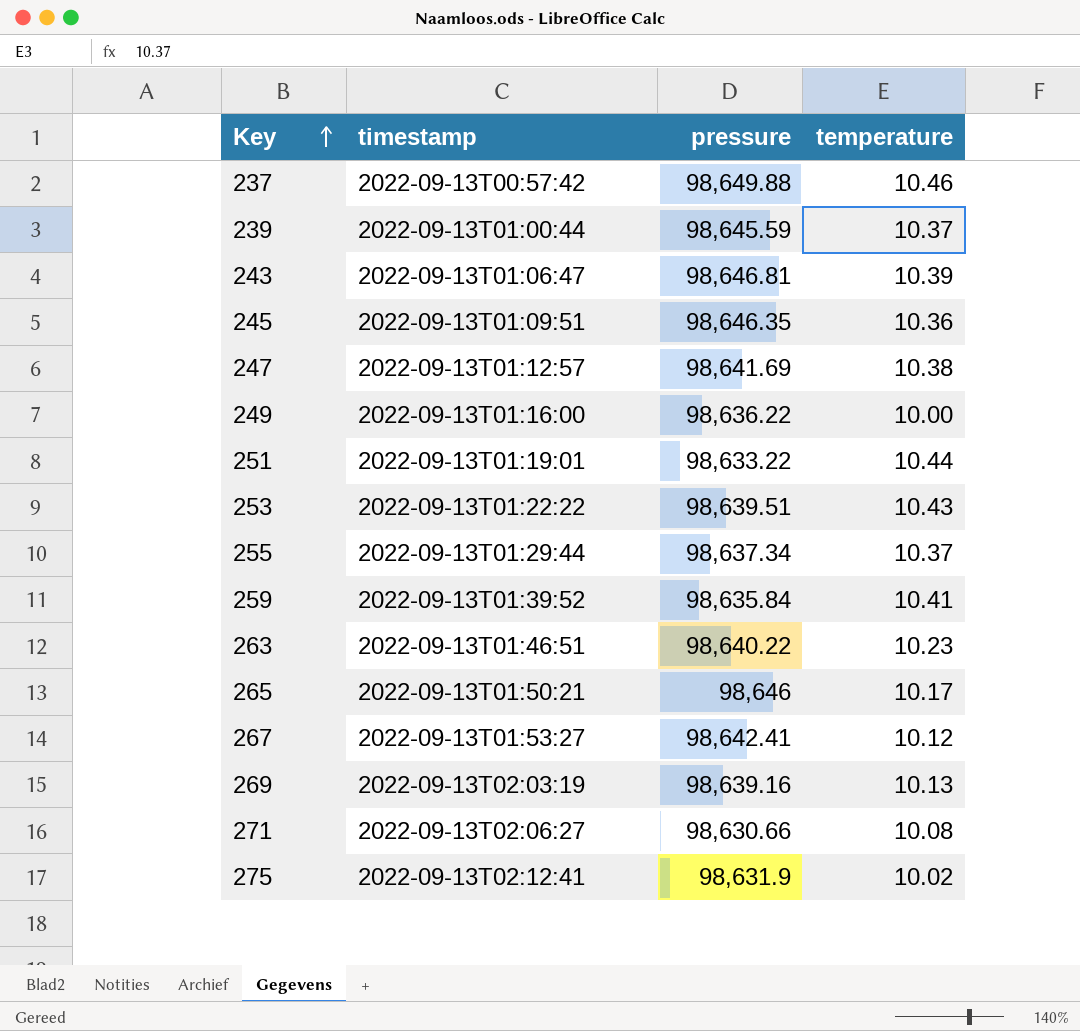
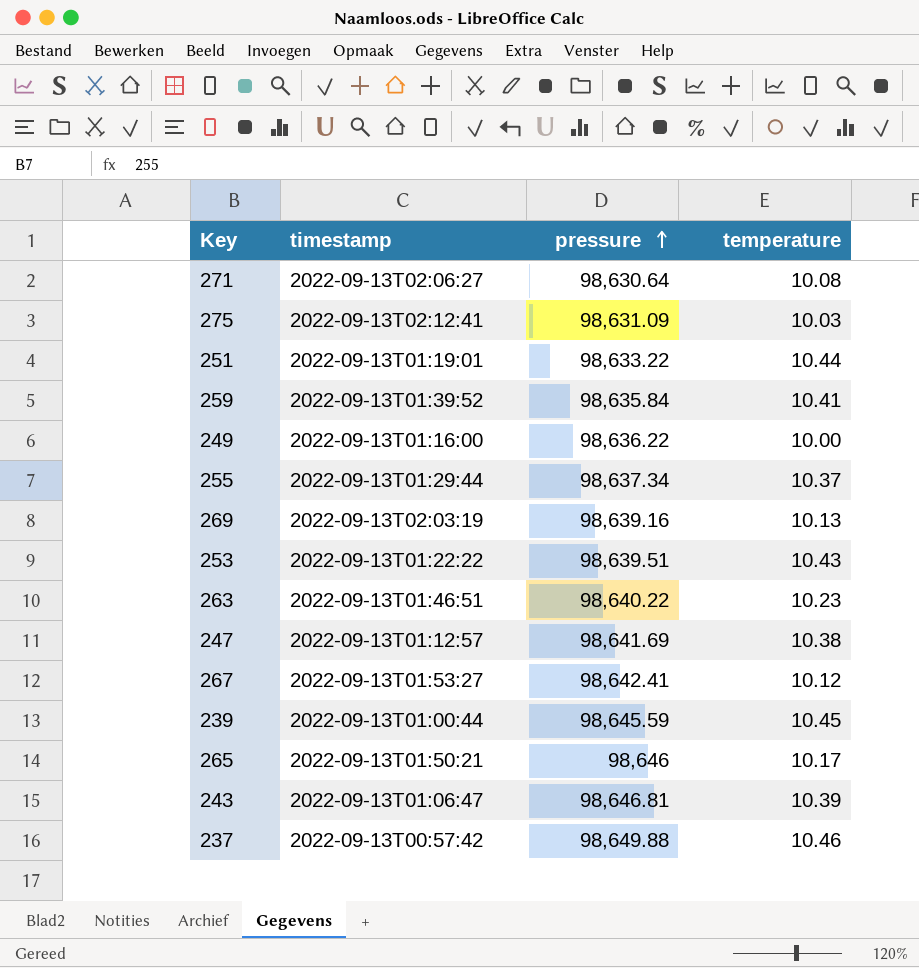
row order: Key ascending -> pressure ascending
row 245: 2022-09-13T01:09:51 | 98,646.35 | 10.36 -> none
271 | pressure: 98,630.66 -> 98,630.64
275 | pressure: 98,631.9 -> 98,631.09
275 | temperature: 10.02 -> 10.03
239 | temperature: 10.37 -> 10.45

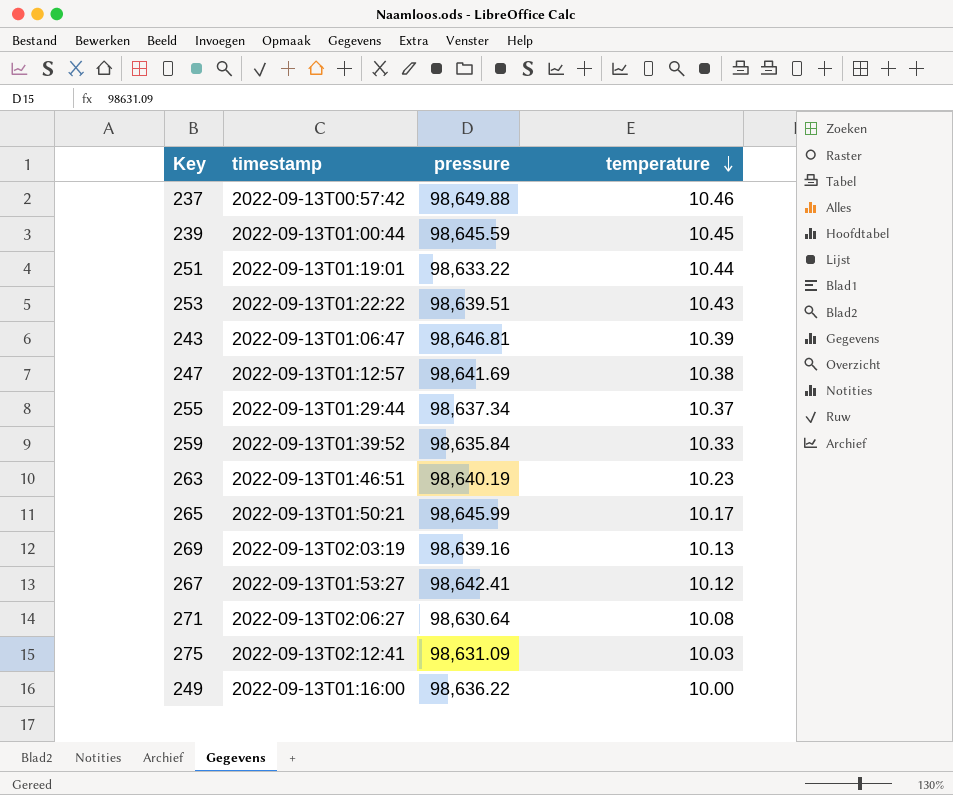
row order: pressure ascending -> temperature descending
259 | temperature: 10.41 -> 10.33
263 | pressure: 98,640.22 -> 98,640.19
265 | pressure: 98,646 -> 98,645.99

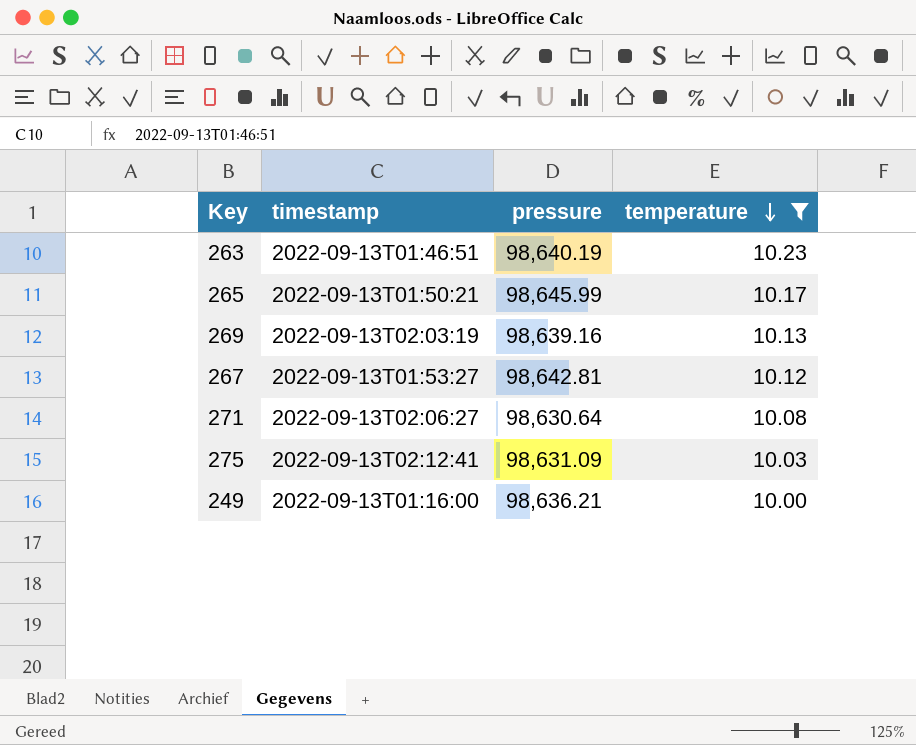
filter: none -> temperature <= 10.23
267 | pressure: 98,642.41 -> 98,642.81
249 | pressure: 98,636.22 -> 98,636.21

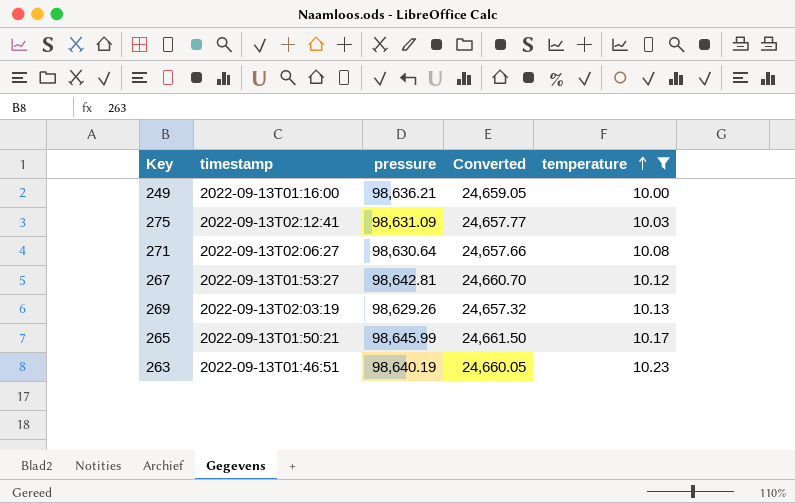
row order: temperature descending -> temperature ascending
column Converted | formula: none -> [pressure] * 0.25
269 | pressure: 98,639.16 -> 98,629.26

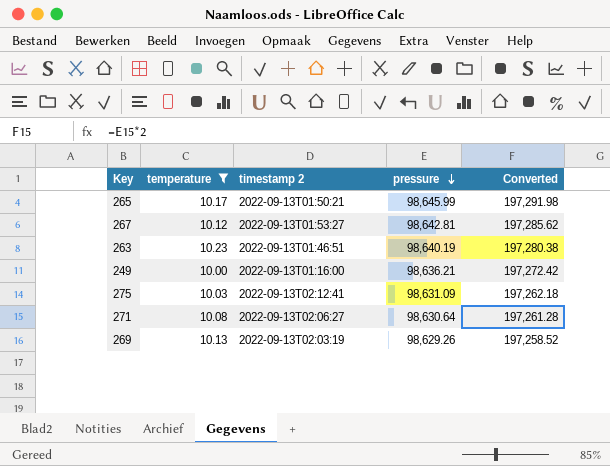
row order: temperature ascending -> pressure descending
column temperature | position: 5 -> 2
column name: timestamp -> timestamp 2
column Converted | formula: [pressure] * 0.25 -> [pressure] * 2

